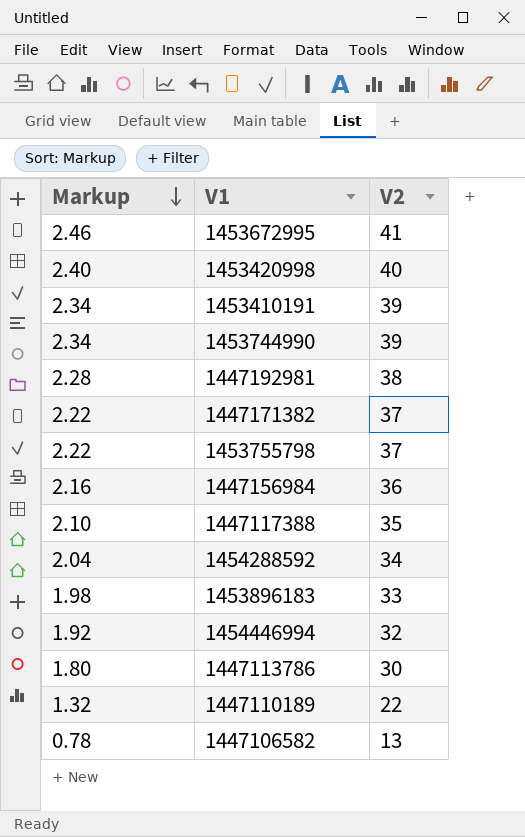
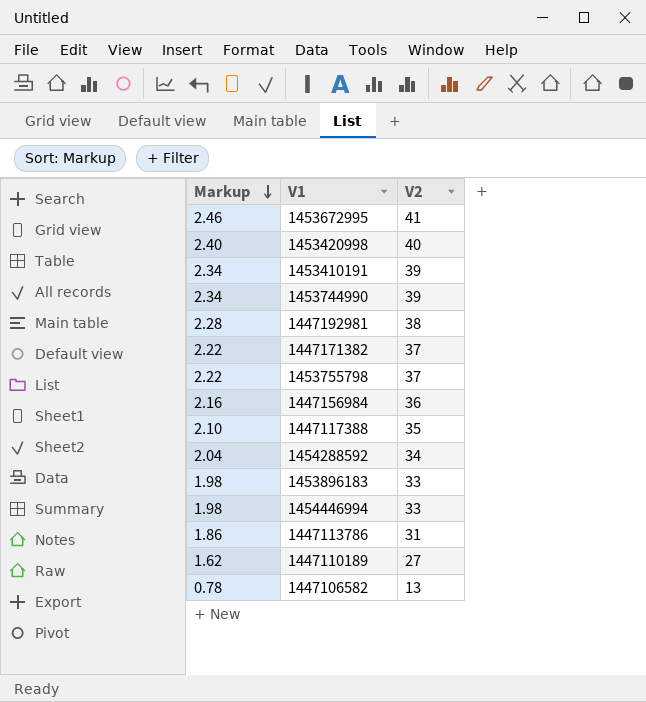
1454446994 | Markup: 1.92 -> 1.98
1454446994 | V2: 32 -> 33
1447113786 | Markup: 1.80 -> 1.86
1447113786 | V2: 30 -> 31
1447110189 | Markup: 1.32 -> 1.62
1447110189 | V2: 22 -> 27

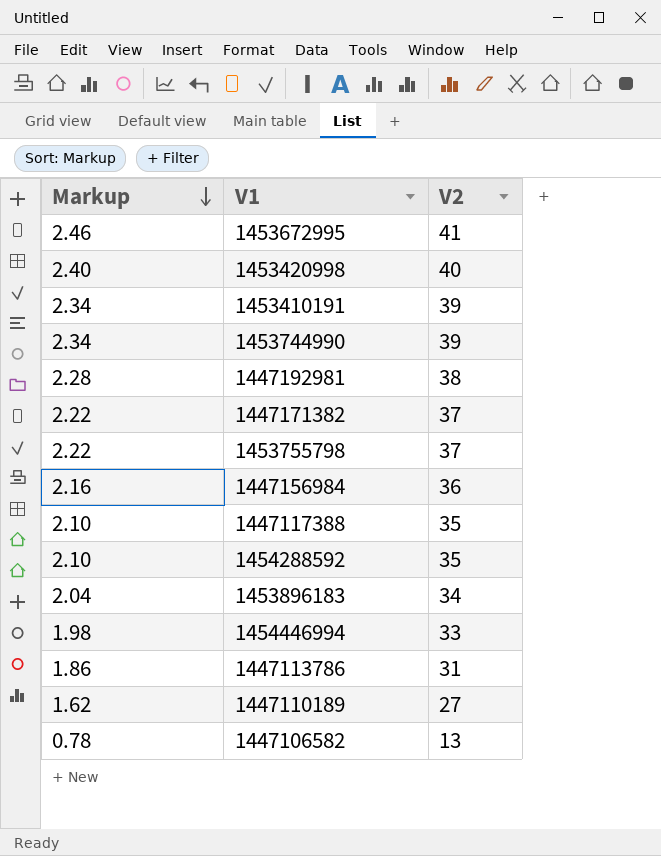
1454288592 | Markup: 2.04 -> 2.10
1454288592 | V2: 34 -> 35
1453896183 | Markup: 1.98 -> 2.04
1453896183 | V2: 33 -> 34

